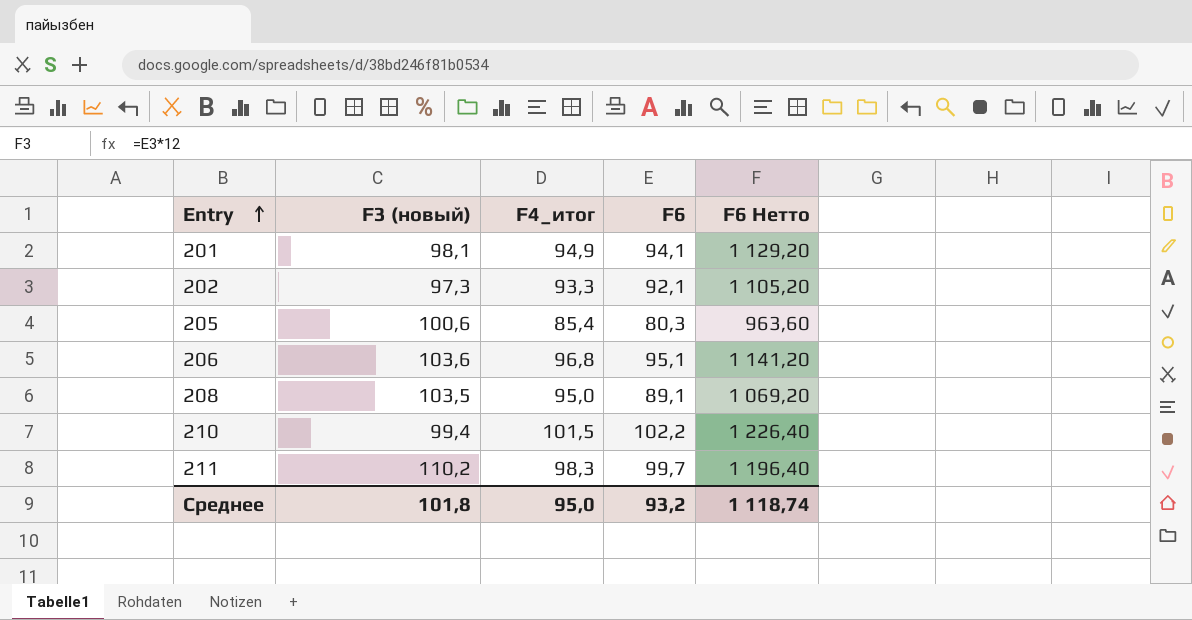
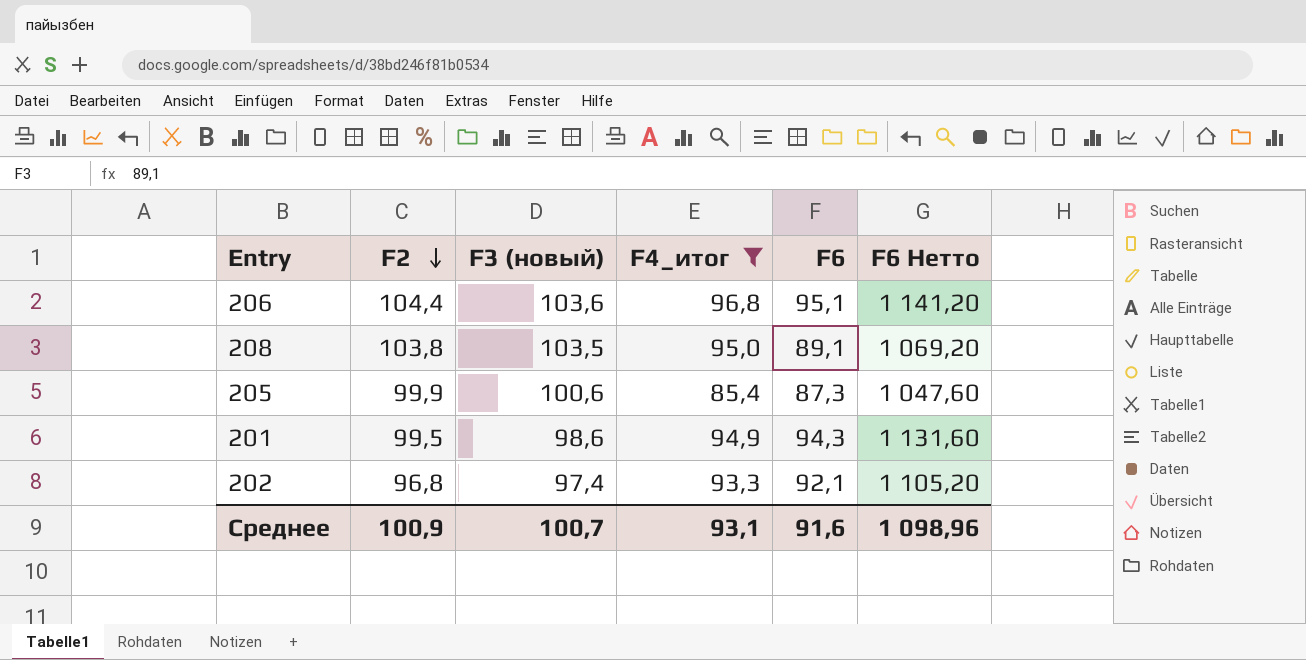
filter: none -> F4_итог <= 96,8
row order: Entry ascending -> F2 descending
column F2 | position: none -> 2
205 | F6: 80,3 -> 87,3
205 | F6 Нетто: 963,60 -> 1 047,60
201 | F3 (новый): 98,1 -> 98,6
201 | F6: 94,1 -> 94,3
201 | F6 Нетто: 1 129,20 -> 1 131,60
202 | F3 (новый): 97,3 -> 97,4
Среднее | F3 (новый): 101,8 -> 100,7
Среднее | F4_итог: 95,0 -> 93,1
Среднее | F6: 93,2 -> 91,6
Среднее | F6 Нетто: 1 118,74 -> 1 098,96

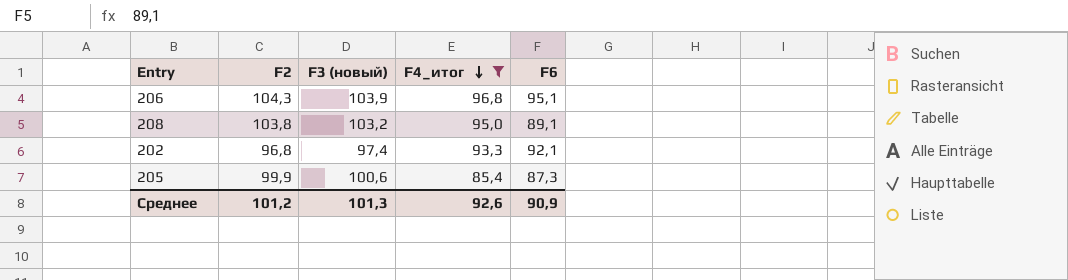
row order: F2 descending -> F4_итог descending
column F6 Нетто | formula: [F6] * 12 -> none
row 201: 99,5 | 98,6 | 94,9 | 94,3 | 1 131,60 -> none
206 | F2: 104,4 -> 104,3
206 | F3 (новый): 103,6 -> 103,9
208 | F3 (новый): 103,5 -> 103,2
Среднее | F2: 100,9 -> 101,2
Среднее | F3 (новый): 100,7 -> 101,3
Среднее | F4_итог: 93,1 -> 92,6
Среднее | F6: 91,6 -> 90,9

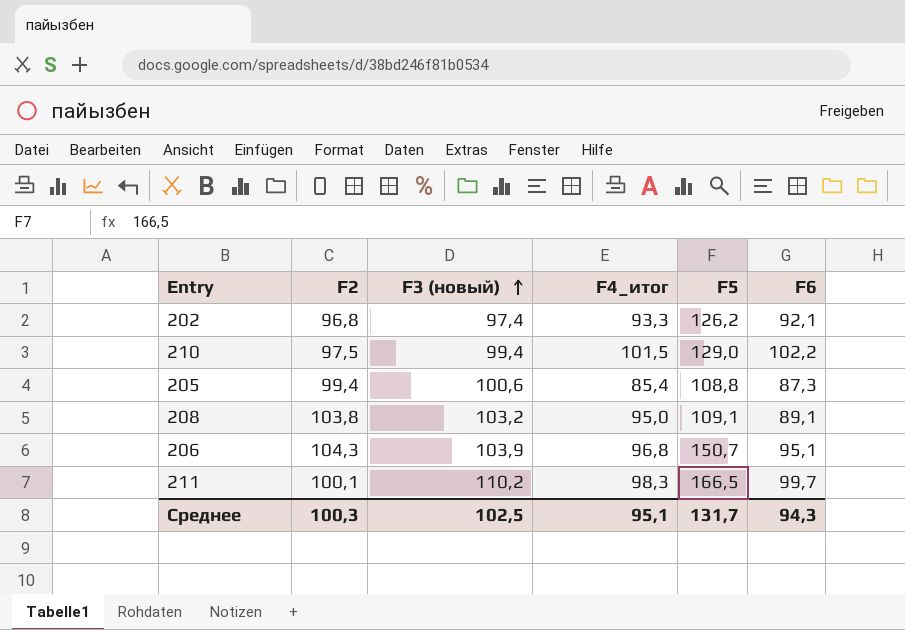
filter: F4_итог <= 96,8 -> none
row order: F4_итог descending -> F3 (новый) ascending
column F5 | position: none -> 5
205 | F2: 99,9 -> 99,4
Среднее | F2: 101,2 -> 100,3
Среднее | F3 (новый): 101,3 -> 102,5
Среднее | F4_итог: 92,6 -> 95,1
Среднее | F6: 90,9 -> 94,3

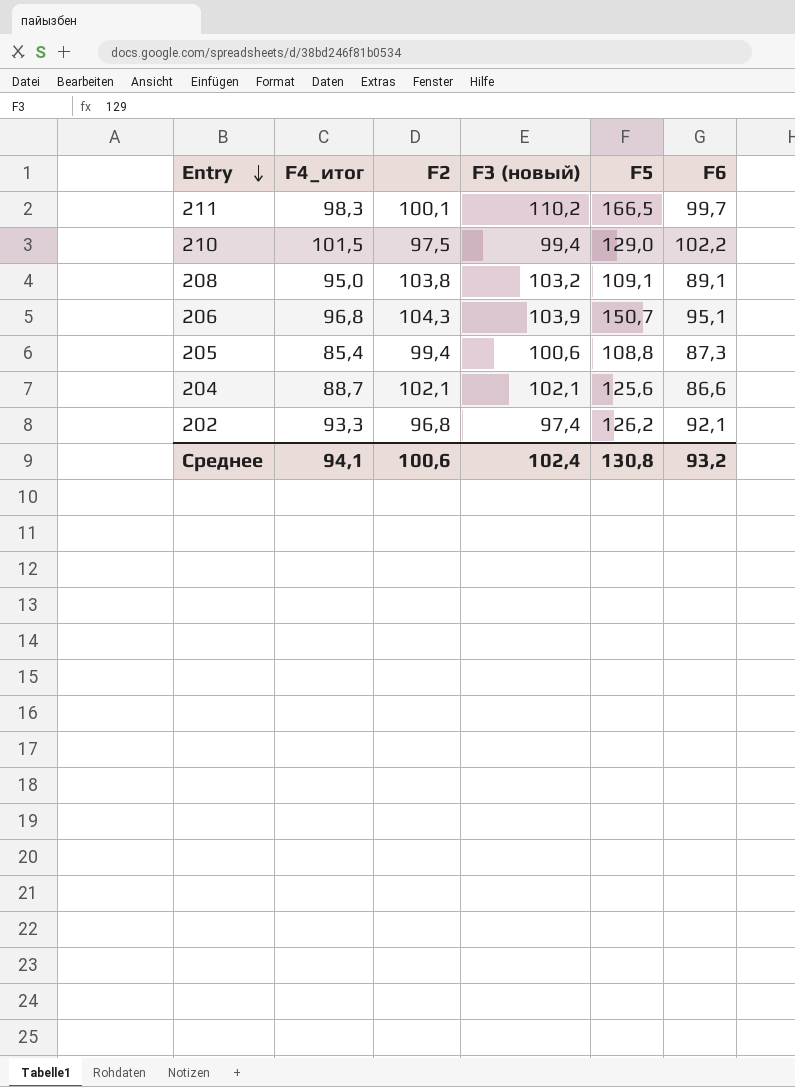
row order: F3 (новый) ascending -> Entry descending
column F4_итог | position: 4 -> 2
row 204: none -> 88,7 | 102,1 | 102,1 | 125,6 | 86,6
Среднее | F4_итог: 95,1 -> 94,1
Среднее | F2: 100,3 -> 100,6
Среднее | F3 (новый): 102,5 -> 102,4
Среднее | F5: 131,7 -> 130,8
Среднее | F6: 94,3 -> 93,2

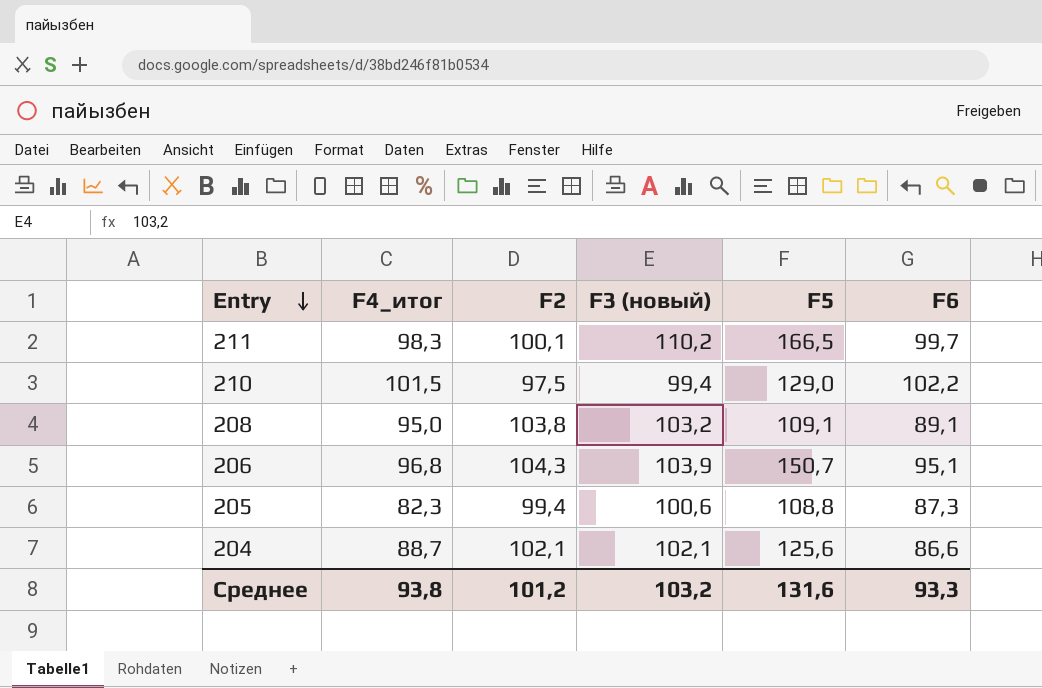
row 202: 93,3 | 96,8 | 97,4 | 126,2 | 92,1 -> none
205 | F4_итог: 85,4 -> 82,3
Среднее | F4_итог: 94,1 -> 93,8
Среднее | F2: 100,6 -> 101,2
Среднее | F3 (новый): 102,4 -> 103,2
Среднее | F5: 130,8 -> 131,6
Среднее | F6: 93,2 -> 93,3

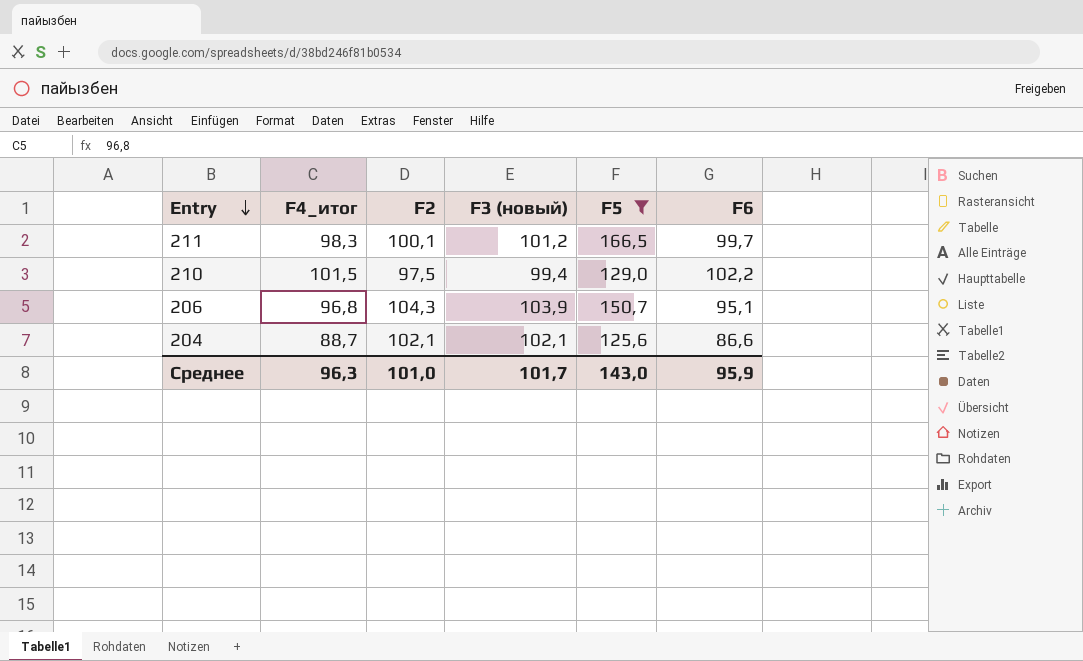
filter: none -> F5 >= 125,6
211 | F3 (новый): 110,2 -> 101,2
Среднее | F4_итог: 93,8 -> 96,3
Среднее | F2: 101,2 -> 101,0
Среднее | F3 (новый): 103,2 -> 101,7
Среднее | F5: 131,6 -> 143,0
Среднее | F6: 93,3 -> 95,9

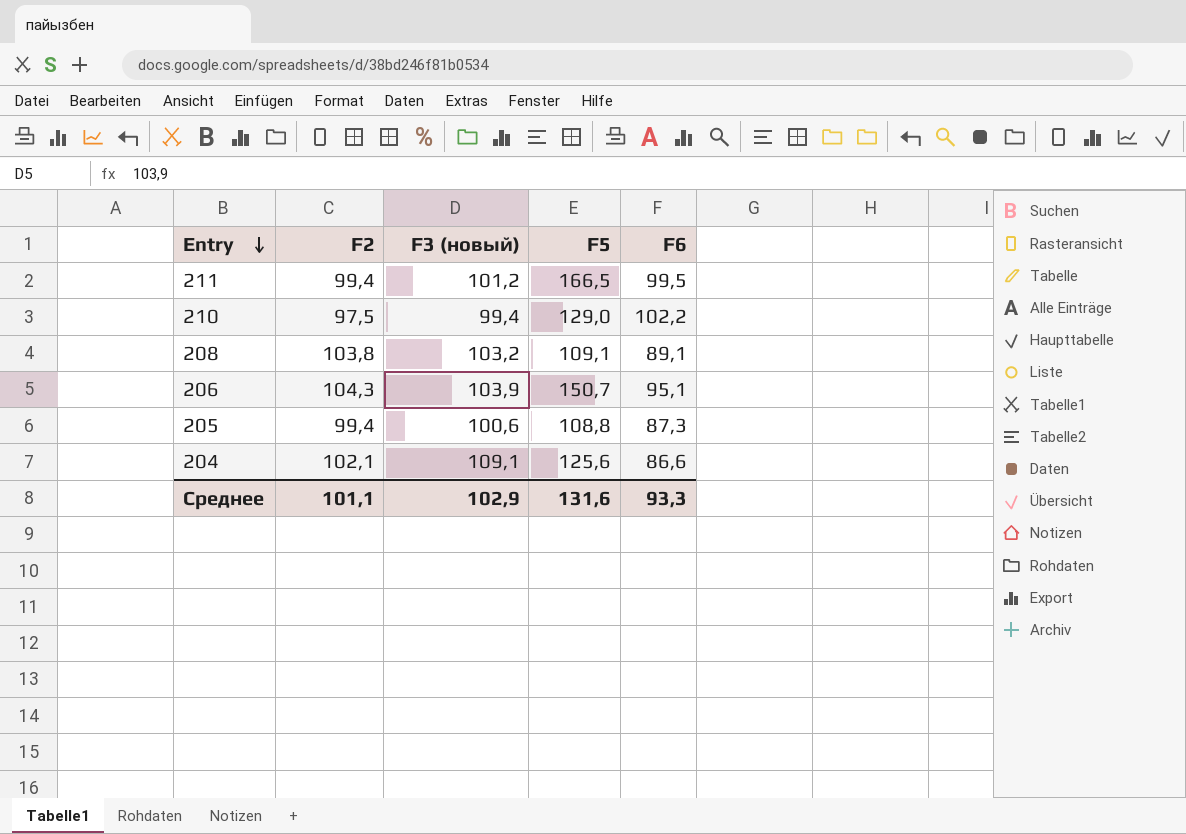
filter: F5 >= 125,6 -> none
column F4_итог | position: 2 -> none
211 | F2: 100,1 -> 99,4
211 | F6: 99,7 -> 99,5
204 | F3 (новый): 102,1 -> 109,1
Среднее | F2: 101,0 -> 101,1
Среднее | F3 (новый): 101,7 -> 102,9
Среднее | F5: 143,0 -> 131,6
Среднее | F6: 95,9 -> 93,3

